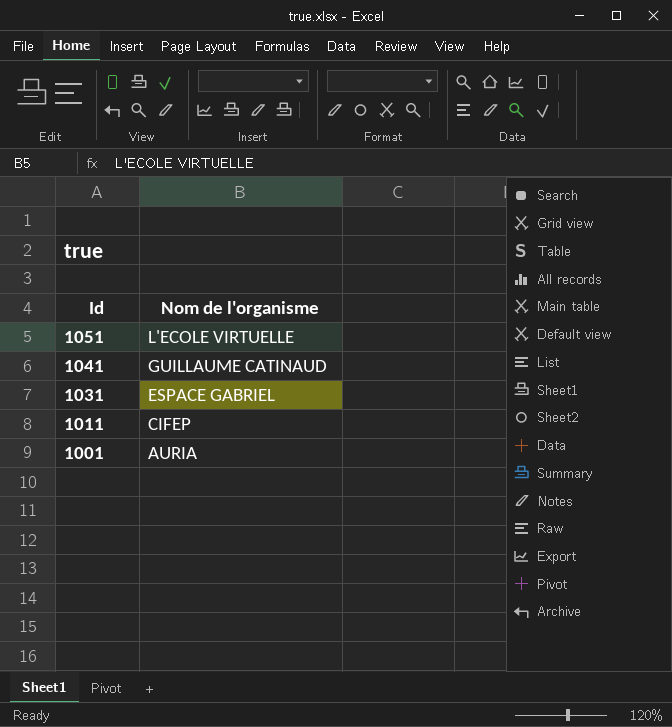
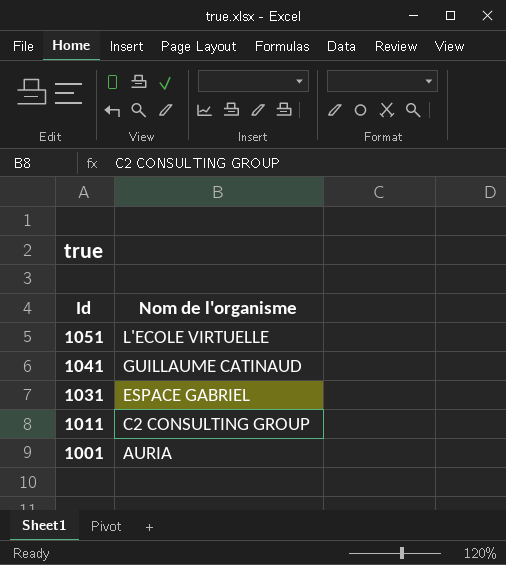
1011 | Nom de l'organisme: CIFEP -> C2 CONSULTING GROUP

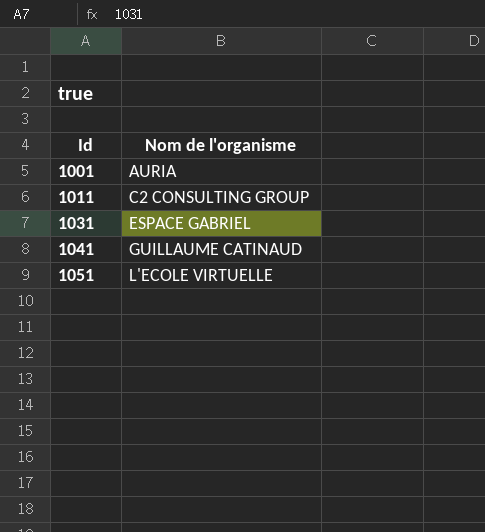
row order: Id descending -> Id ascending

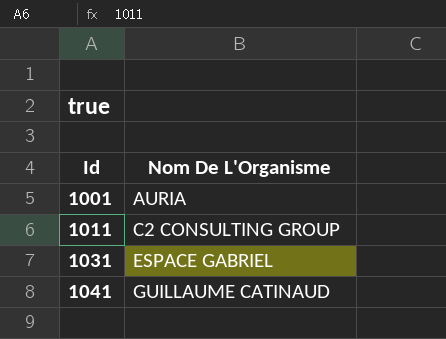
column name: Nom de l'organisme -> Nom De L'Organisme
row 1051: L'ECOLE VIRTUELLE -> none

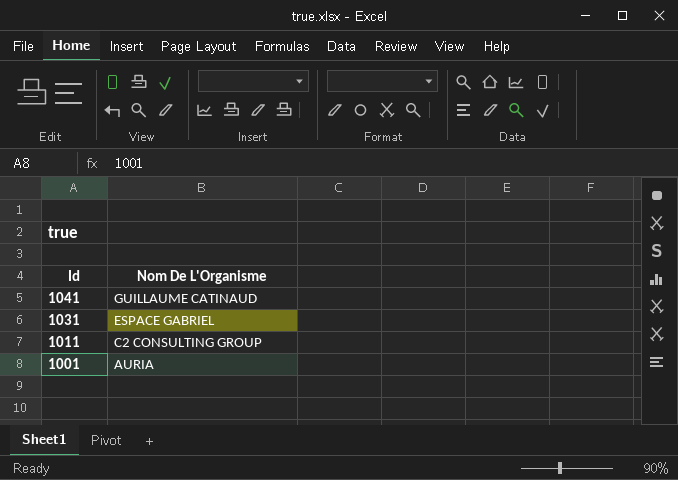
row order: Id ascending -> Id descending

